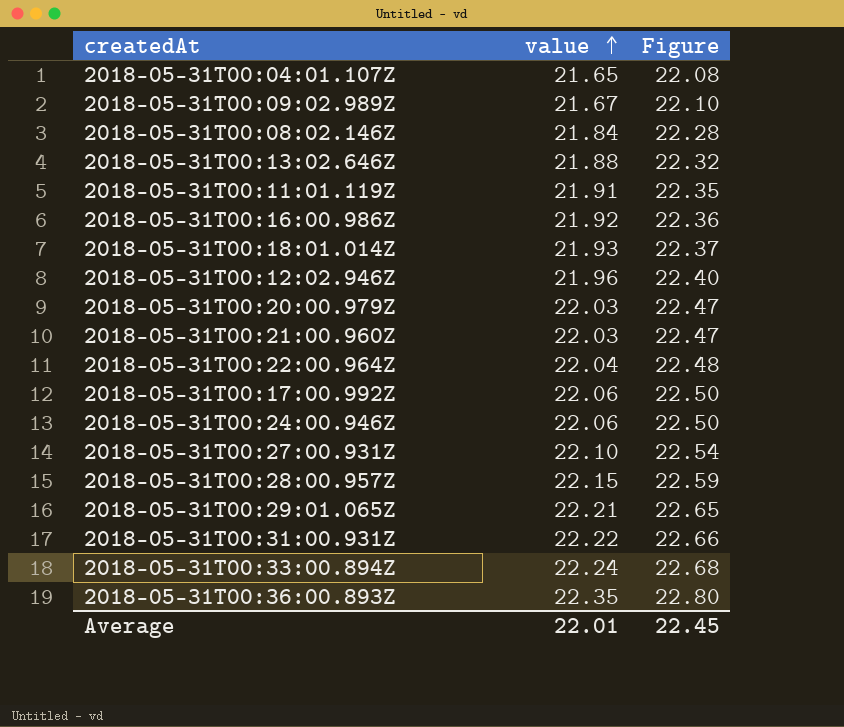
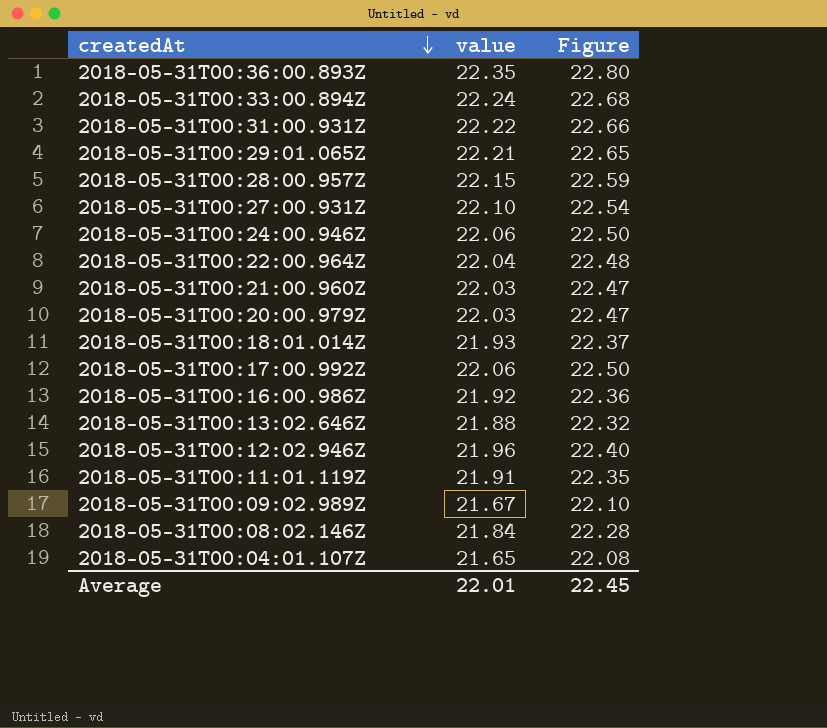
row order: value ascending -> createdAt descending

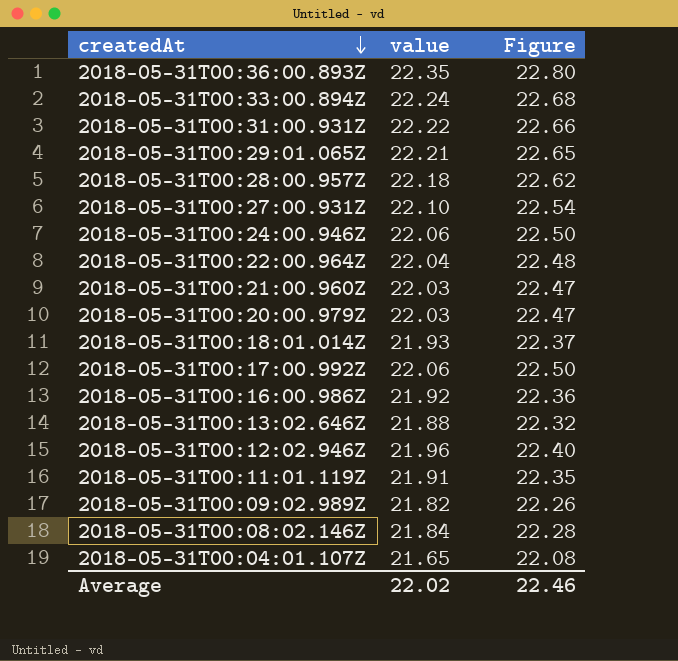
2018-05-31T00:28:00.957Z | value: 22.15 -> 22.18
2018-05-31T00:28:00.957Z | Figure: 22.59 -> 22.62
2018-05-31T00:09:02.989Z | value: 21.67 -> 21.82
2018-05-31T00:09:02.989Z | Figure: 22.10 -> 22.26
Average | value: 22.01 -> 22.02
Average | Figure: 22.45 -> 22.46

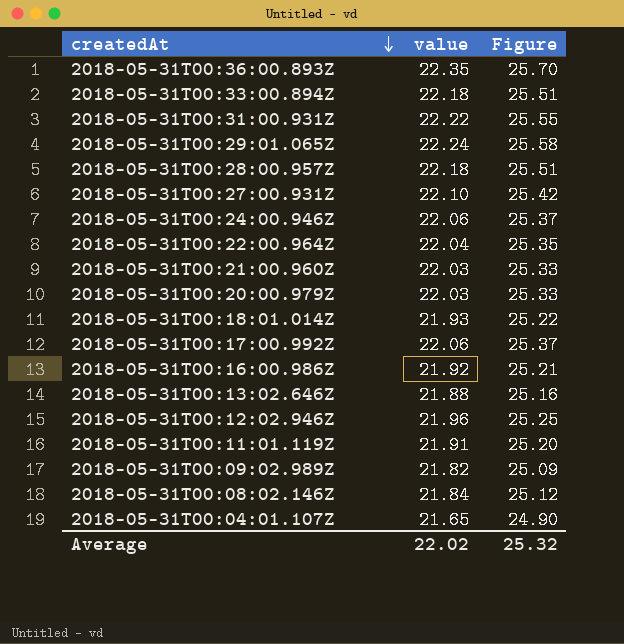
column Figure | formula: [value] * 1.02 -> [value] * 1.15
2018-05-31T00:33:00.894Z | value: 22.24 -> 22.18
2018-05-31T00:29:01.065Z | value: 22.21 -> 22.24
Average | Figure: 22.46 -> 25.32

